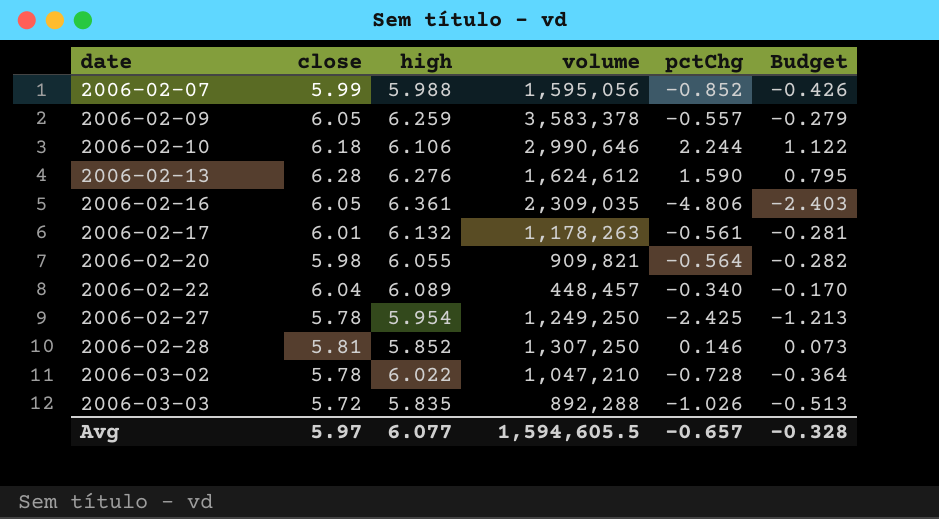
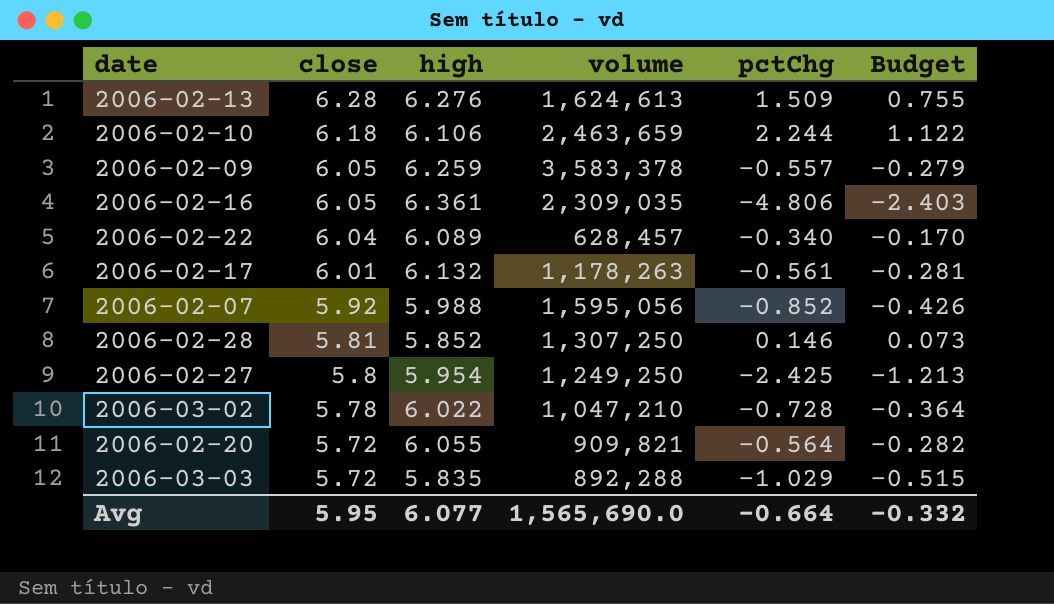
row order: date ascending -> close descending
2006-02-13 | volume: 1,624,612 -> 1,624,613
2006-02-13 | pctChg: 1.590 -> 1.509
2006-02-13 | Budget: 0.795 -> 0.755
2006-02-10 | volume: 2,990,646 -> 2,463,659
2006-02-22 | volume: 448,457 -> 628,457
2006-02-07 | close: 5.99 -> 5.92
2006-02-27 | close: 5.78 -> 5.8
2006-02-20 | close: 5.98 -> 5.72
2006-03-03 | pctChg: -1.026 -> -1.029
2006-03-03 | Budget: -0.513 -> -0.515
Avg | close: 5.97 -> 5.95
Avg | volume: 1,594,605.5 -> 1,565,690.0
Avg | pctChg: -0.657 -> -0.664
Avg | Budget: -0.328 -> -0.332

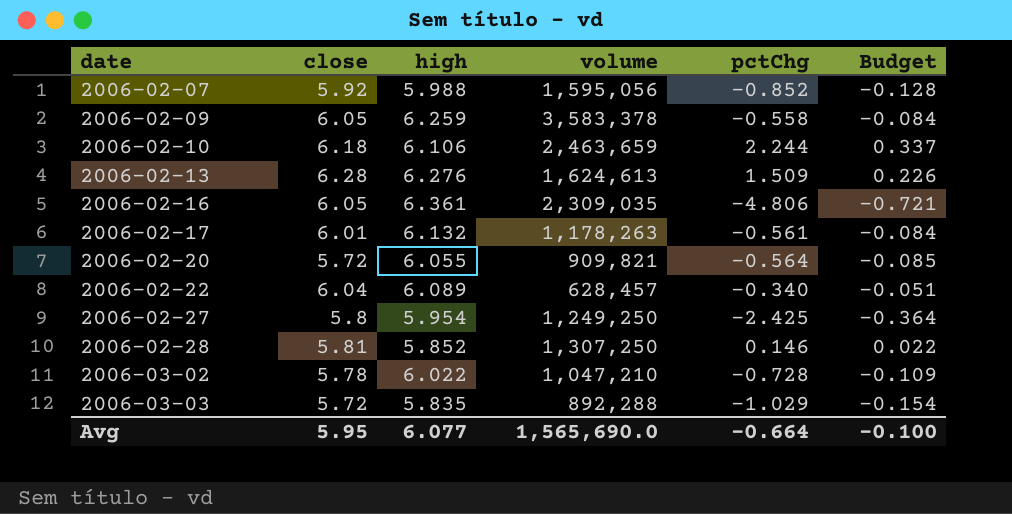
row order: close descending -> date ascending
column Budget | formula: [pctChg] * 0.5 -> [pctChg] * 0.15
2006-02-09 | pctChg: -0.557 -> -0.558
Avg | Budget: -0.332 -> -0.100

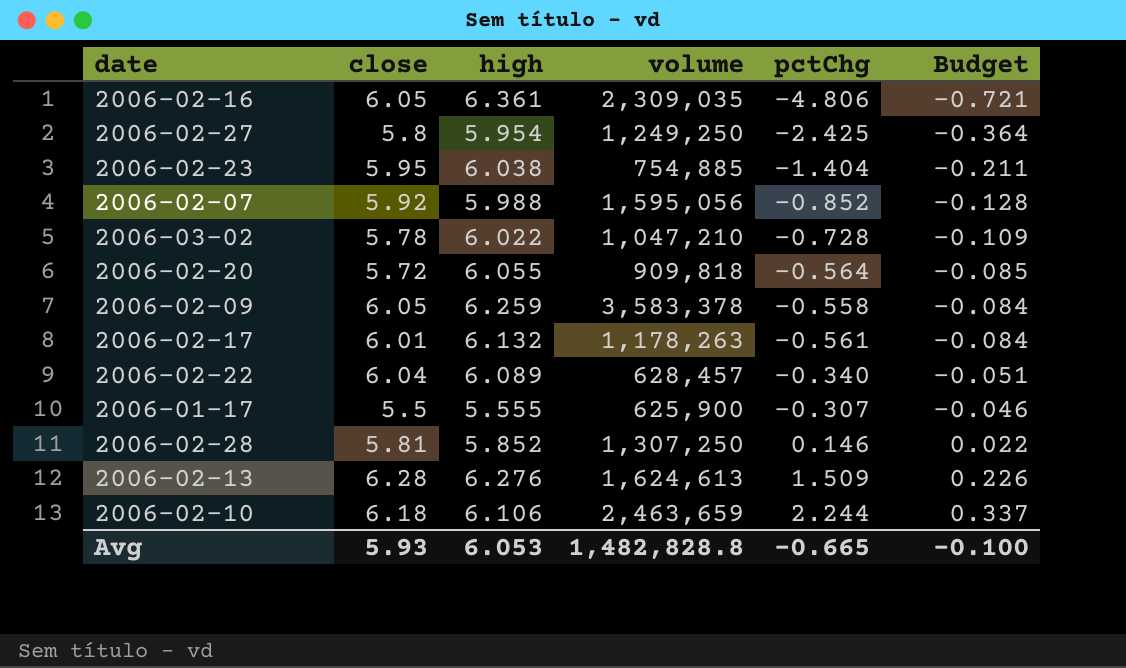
row order: date ascending -> Budget ascending
row 2006-03-03: 5.72 | 5.835 | 892,288 | -1.029 | -0.154 -> none
row 2006-02-23: none -> 5.95 | 6.038 | 754,885 | -1.404 | -0.211
2006-02-20 | volume: 909,821 -> 909,818
row 2006-01-17: none -> 5.5 | 5.555 | 625,900 | -0.307 | -0.046
Avg | close: 5.95 -> 5.93
Avg | high: 6.077 -> 6.053
Avg | volume: 1,565,690.0 -> 1,482,828.8
Avg | pctChg: -0.664 -> -0.665

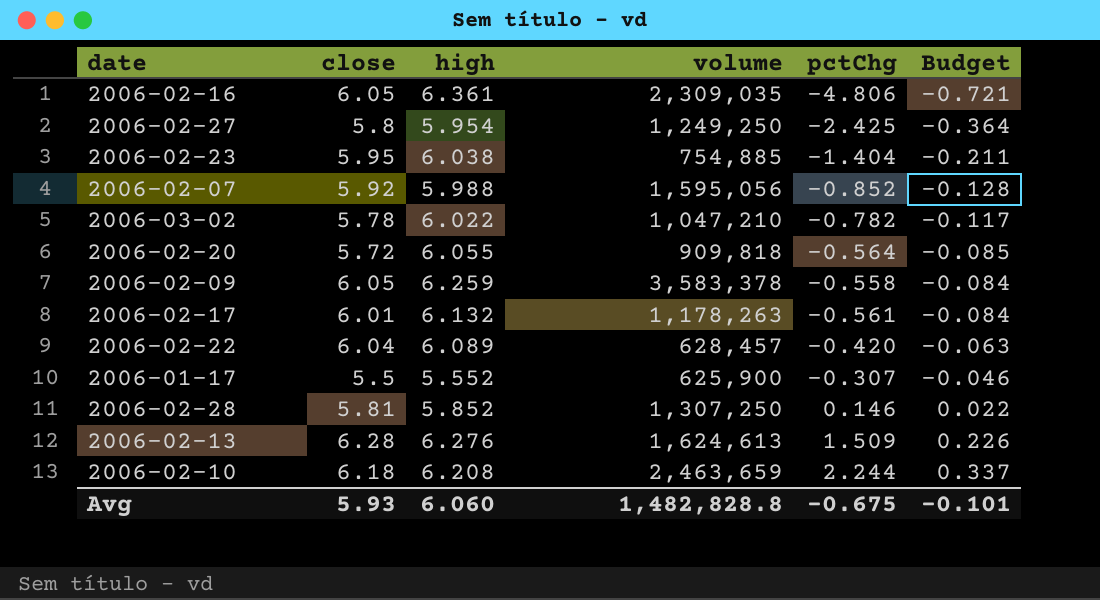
2006-03-02 | pctChg: -0.728 -> -0.782
2006-03-02 | Budget: -0.109 -> -0.117
2006-02-22 | pctChg: -0.340 -> -0.420
2006-02-22 | Budget: -0.051 -> -0.063
2006-01-17 | high: 5.555 -> 5.552
2006-02-10 | high: 6.106 -> 6.208
Avg | high: 6.053 -> 6.060
Avg | pctChg: -0.665 -> -0.675
Avg | Budget: -0.100 -> -0.101

